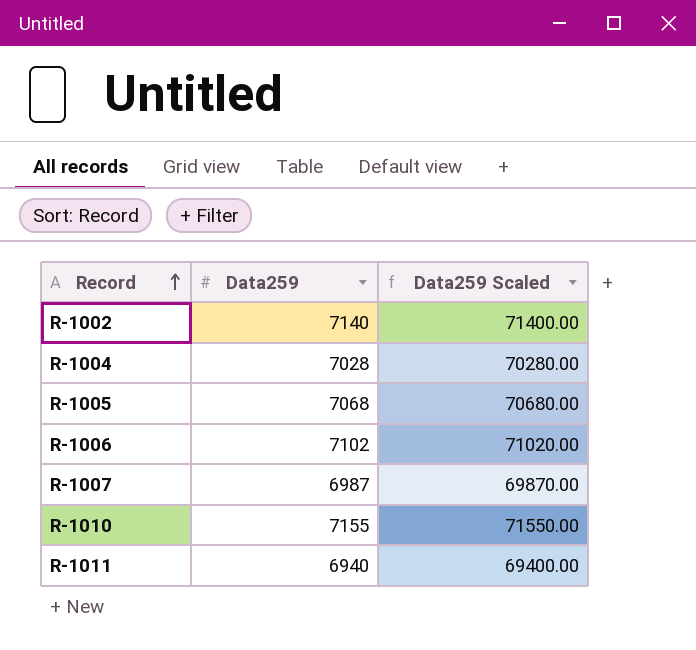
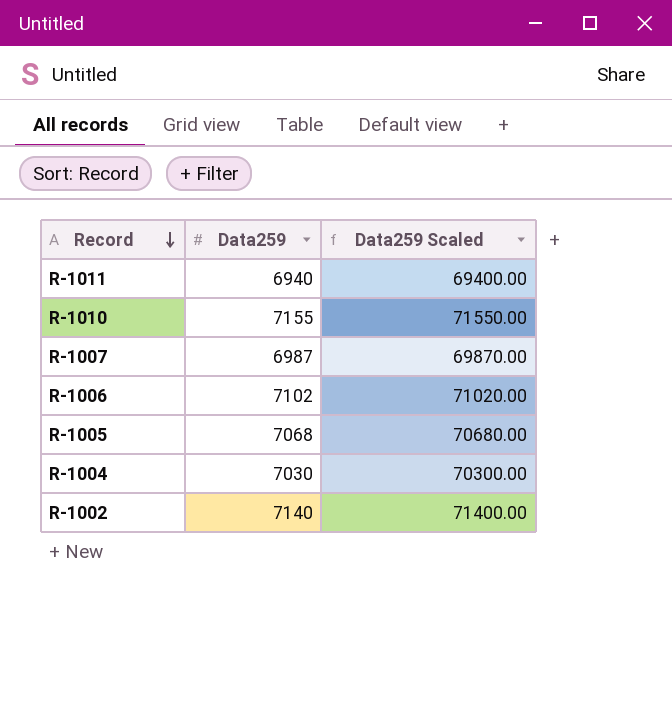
row order: Record ascending -> Record descending
R-1004 | Data259: 7028 -> 7030
R-1004 | Data259 Scaled: 70280.00 -> 70300.00

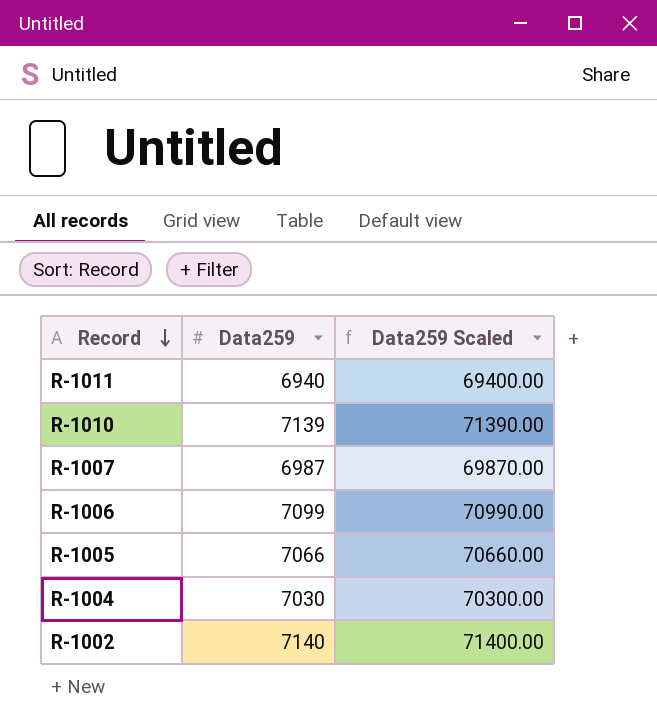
R-1010 | Data259: 7155 -> 7139
R-1010 | Data259 Scaled: 71550.00 -> 71390.00
R-1006 | Data259: 7102 -> 7099
R-1006 | Data259 Scaled: 71020.00 -> 70990.00
R-1005 | Data259: 7068 -> 7066
R-1005 | Data259 Scaled: 70680.00 -> 70660.00

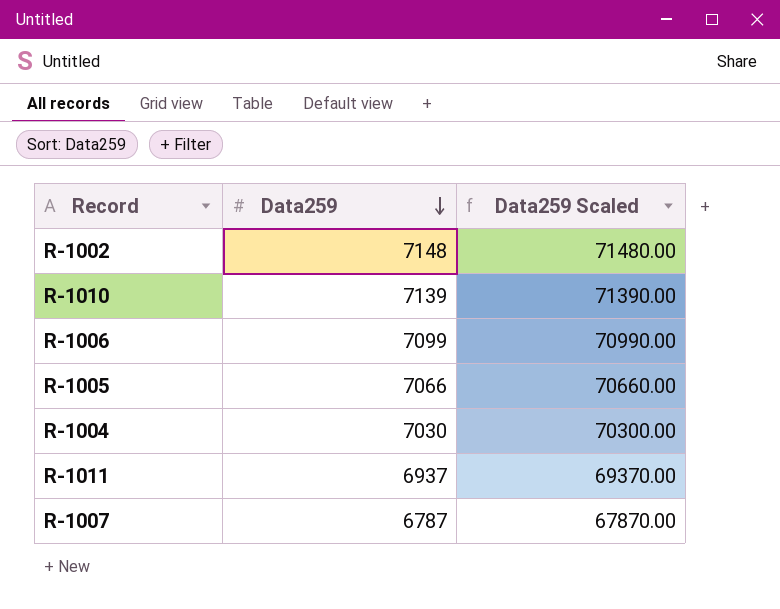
row order: Record descending -> Data259 descending
R-1002 | Data259: 7140 -> 7148
R-1002 | Data259 Scaled: 71400.00 -> 71480.00
R-1011 | Data259: 6940 -> 6937
R-1011 | Data259 Scaled: 69400.00 -> 69370.00
R-1007 | Data259: 6987 -> 6787
R-1007 | Data259 Scaled: 69870.00 -> 67870.00

